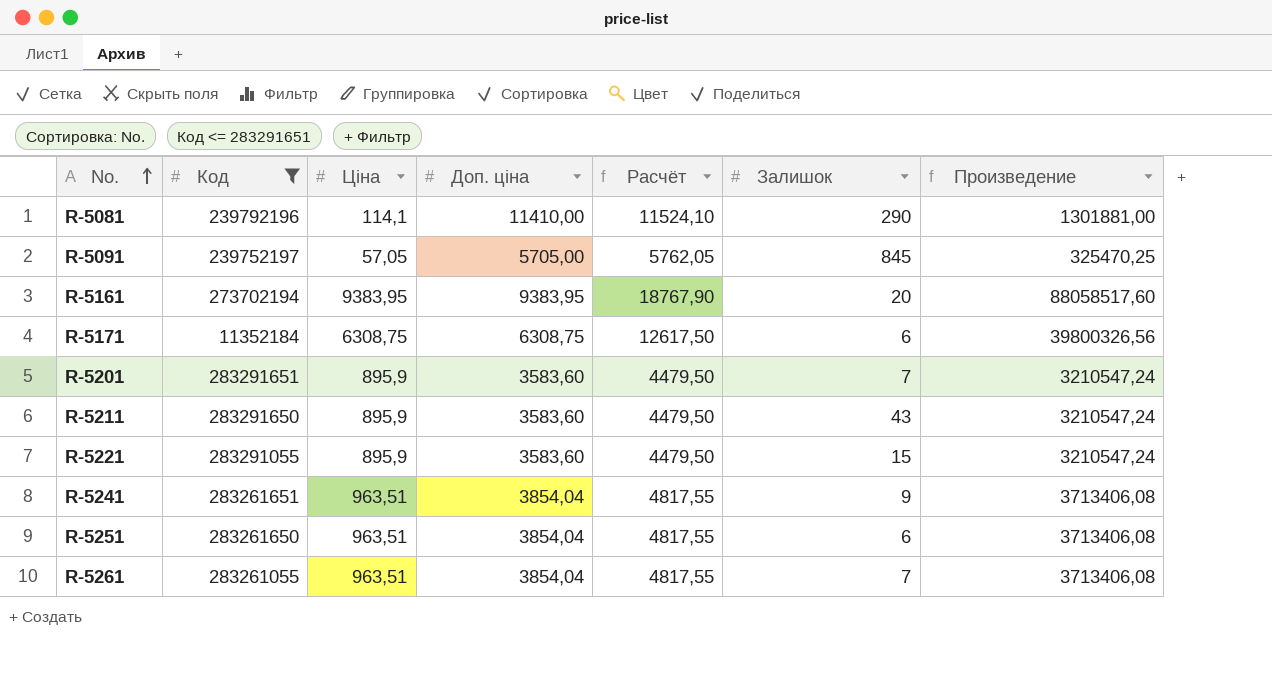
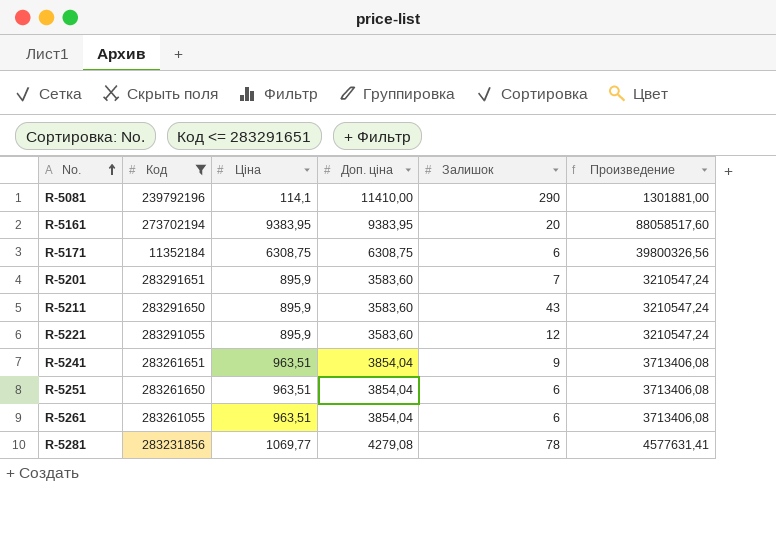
column Расчёт | formula: [Ціна] + [Доп. ціна] -> none
row R-5091: 239752197 | 57,05 | 5705,00 | 5762,05 | 845 | 325470,25 -> none
R-5221 | Залишок: 15 -> 12
R-5261 | Залишок: 7 -> 6
row R-5281: none -> 283231856 | 1069,77 | 4279,08 | 78 | 4577631,41

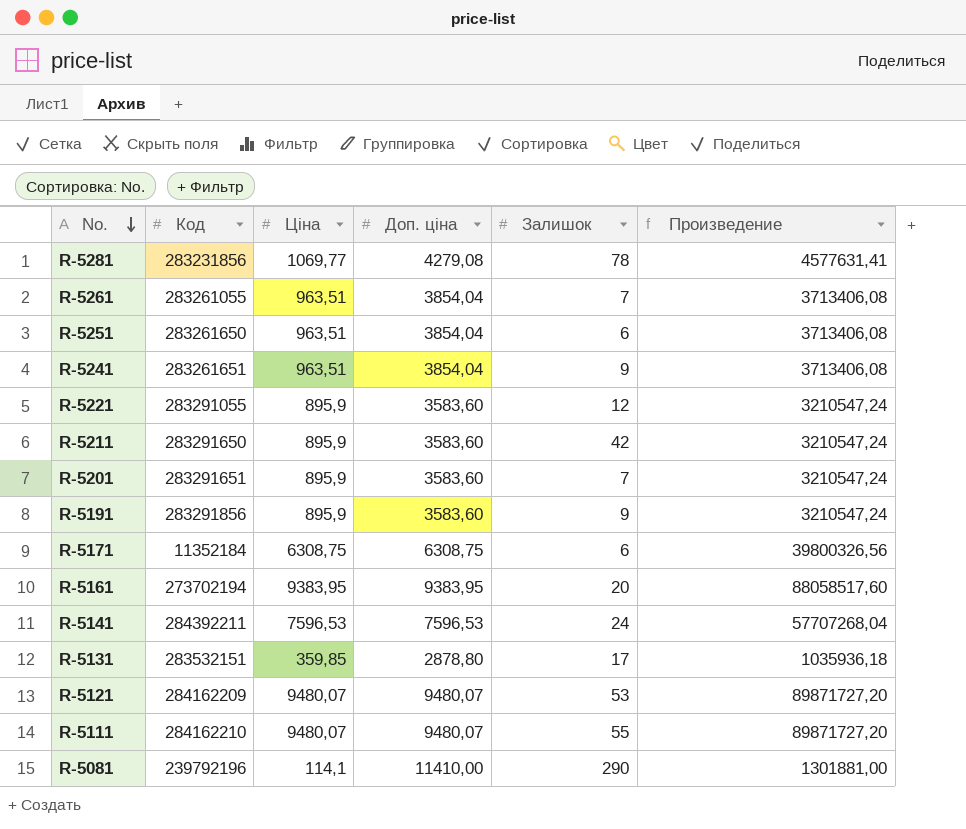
filter: Код <= 283291651 -> none
row order: No. ascending -> No. descending
R-5261 | Залишок: 6 -> 7
R-5211 | Залишок: 43 -> 42

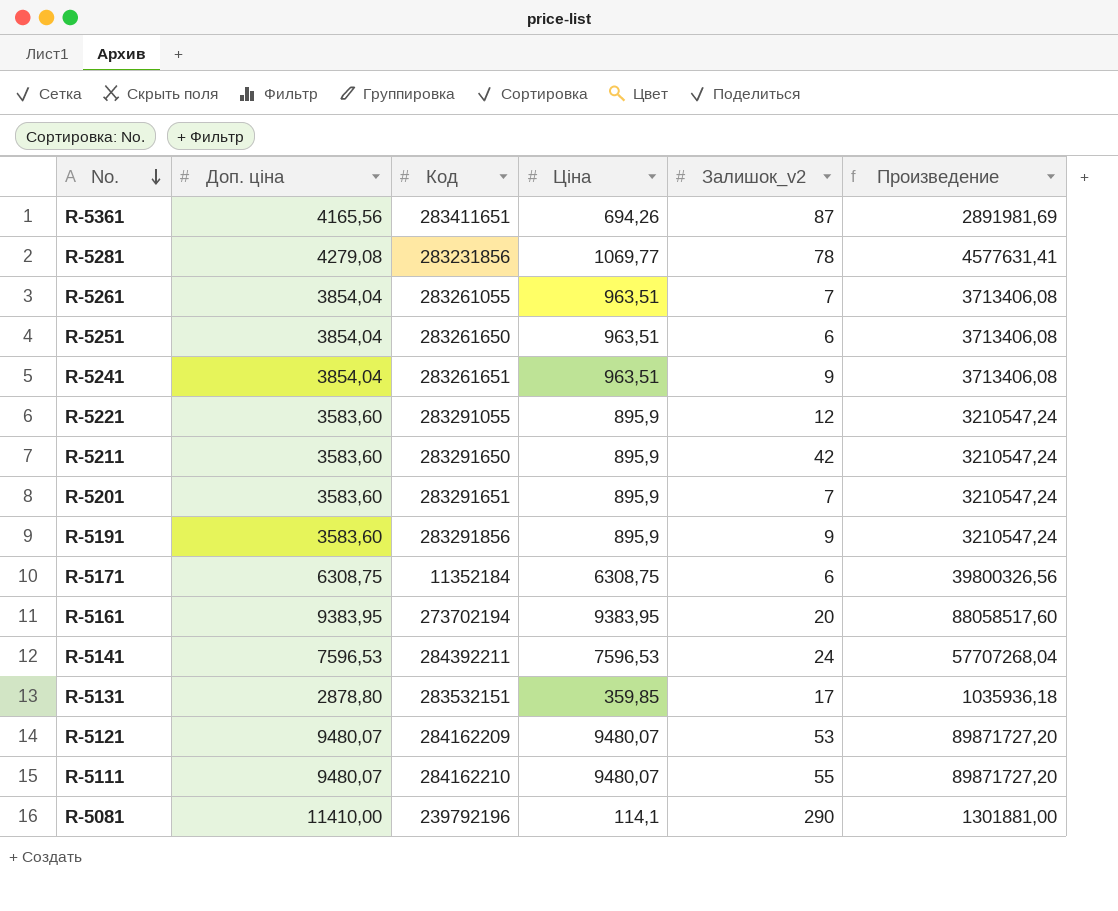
column Доп. ціна | position: 4 -> 2
column name: Залишок -> Залишок_v2
row R-5361: none -> 4165,56 | 283411651 | 694,26 | 87 | 2891981,69

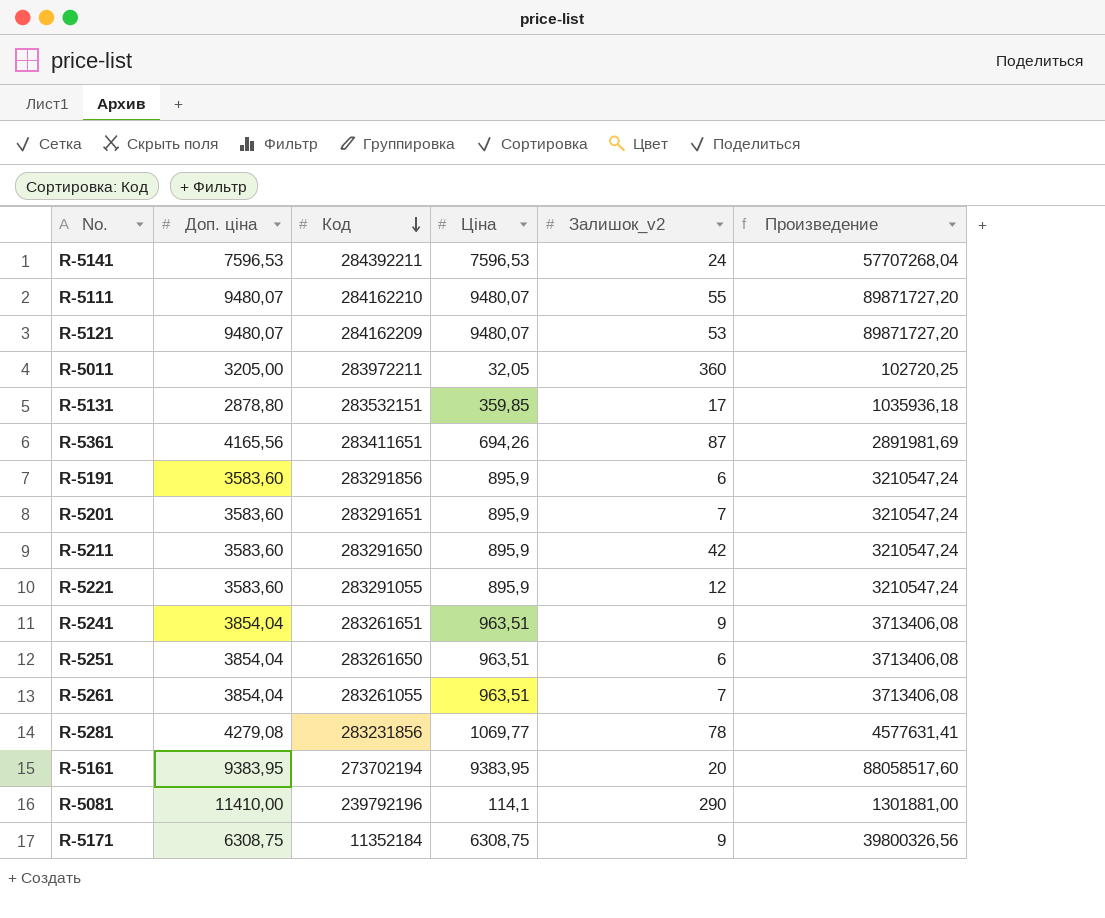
row order: No. descending -> Код descending
row R-5011: none -> 3205,00 | 283972211 | 32,05 | 360 | 102720,25
R-5191 | Залишок_v2: 9 -> 6
R-5171 | Залишок_v2: 6 -> 9

